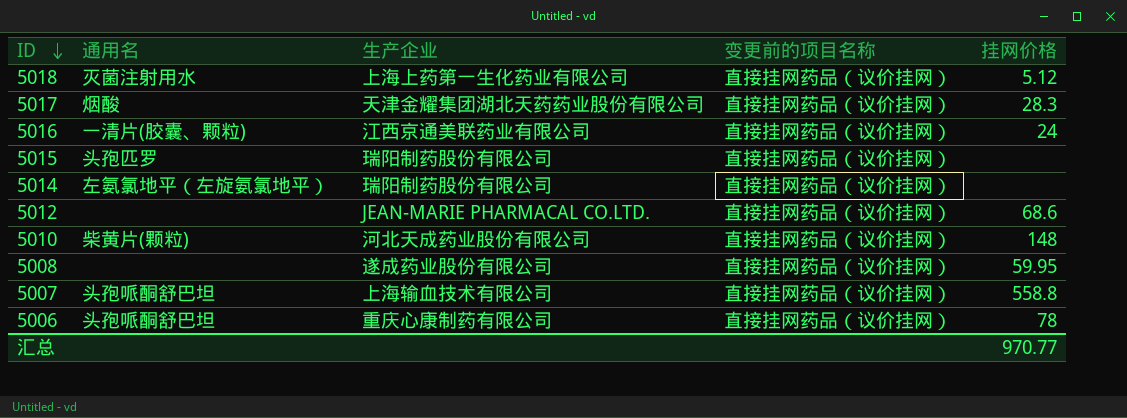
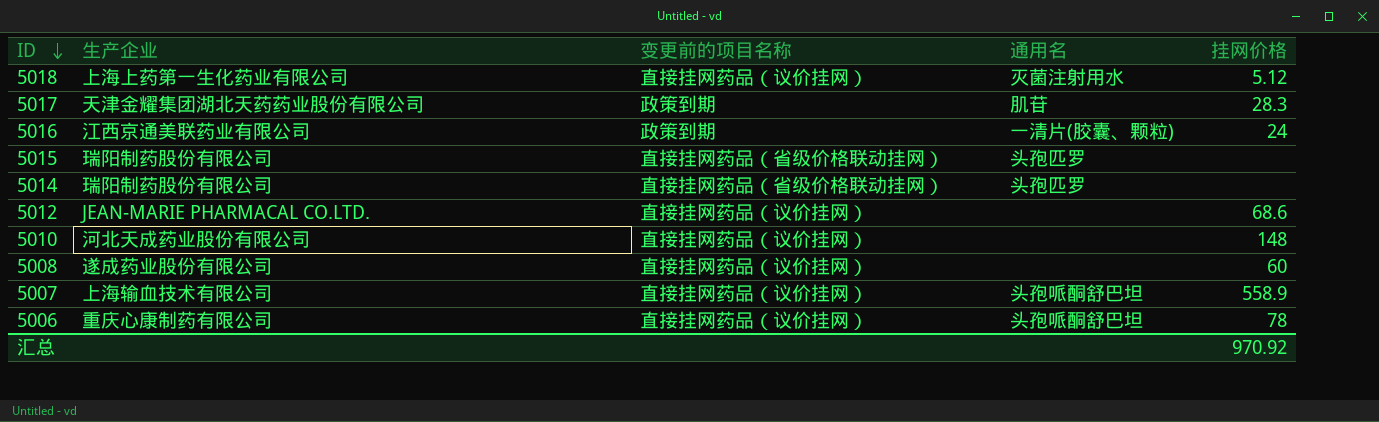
column 通用名 | position: 2 -> 4
5017 | 变更前的项目名称: 直接挂网药品（议价挂网） -> 政策到期
5017 | 通用名: 烟酸 -> 肌苷
5016 | 变更前的项目名称: 直接挂网药品（议价挂网） -> 政策到期
5015 | 变更前的项目名称: 直接挂网药品（议价挂网） -> 直接挂网药品（省级价格联动挂网）
5014 | 变更前的项目名称: 直接挂网药品（议价挂网） -> 直接挂网药品（省级价格联动挂网）
5014 | 通用名: 左氨氯地平（左旋氨氯地平） -> 头孢匹罗
5010 | 通用名: 柴黄片(颗粒) -> none
5008 | 挂网价格: 59.95 -> 60
5007 | 挂网价格: 558.8 -> 558.9
汇总 | 挂网价格: 970.77 -> 970.92

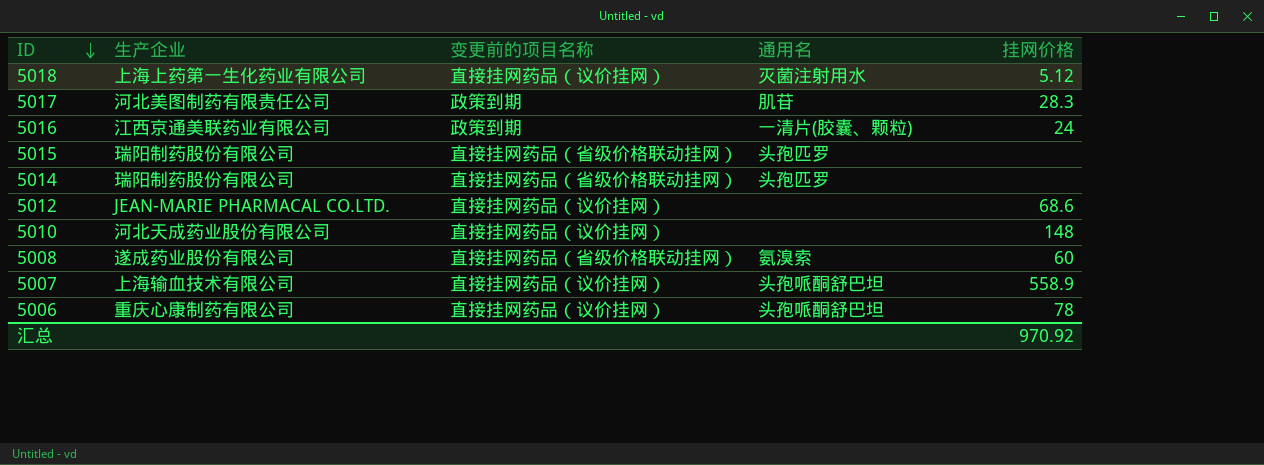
5017 | 生产企业: 天津金耀集团湖北天药药业股份有限公司 -> 河北美图制药有限责任公司
5008 | 变更前的项目名称: 直接挂网药品（议价挂网） -> 直接挂网药品（省级价格联动挂网）
5008 | 通用名: none -> 氨溴索

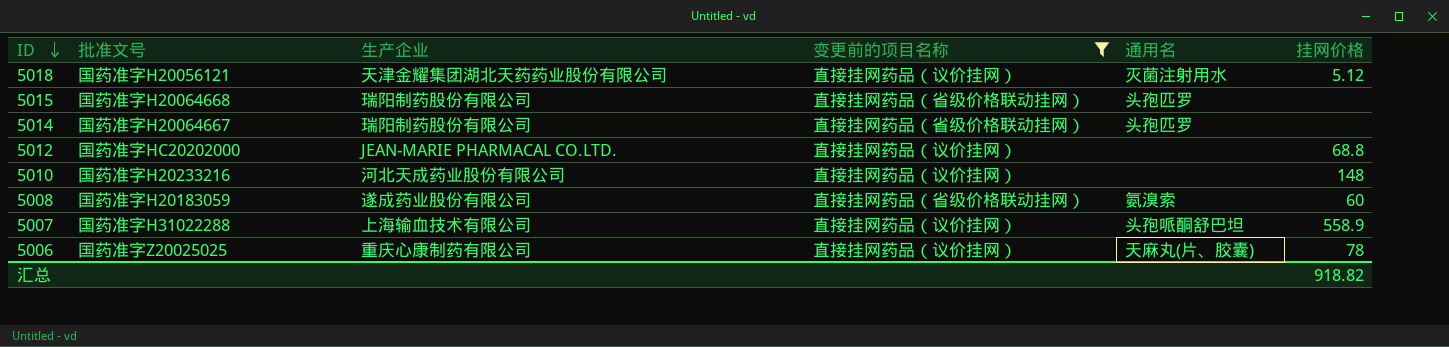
filter: none -> 变更前的项目名称 != 政策到期
column 批准文号 | position: none -> 2
5018 | 生产企业: 上海上药第一生化药业有限公司 -> 天津金耀集团湖北天药药业股份有限公司
5012 | 挂网价格: 68.6 -> 68.8
5006 | 通用名: 头孢哌酮舒巴坦 -> 天麻丸(片、胶囊)
汇总 | 挂网价格: 970.92 -> 918.82

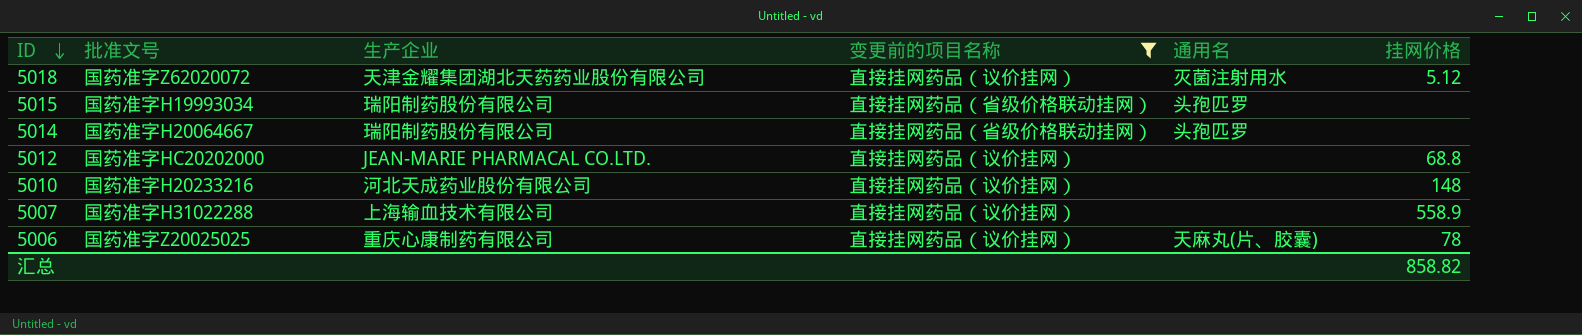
row 5008: 国药准字H20183059 | 遂成药业股份有限公司 | 直接挂网药品（省级价格联动挂网） | 氨溴索 | 60 -> none
5018 | 批准文号: 国药准字H20056121 -> 国药准字Z62020072
5015 | 批准文号: 国药准字H20064668 -> 国药准字H19993034
5007 | 通用名: 头孢哌酮舒巴坦 -> none
汇总 | 挂网价格: 918.82 -> 858.82

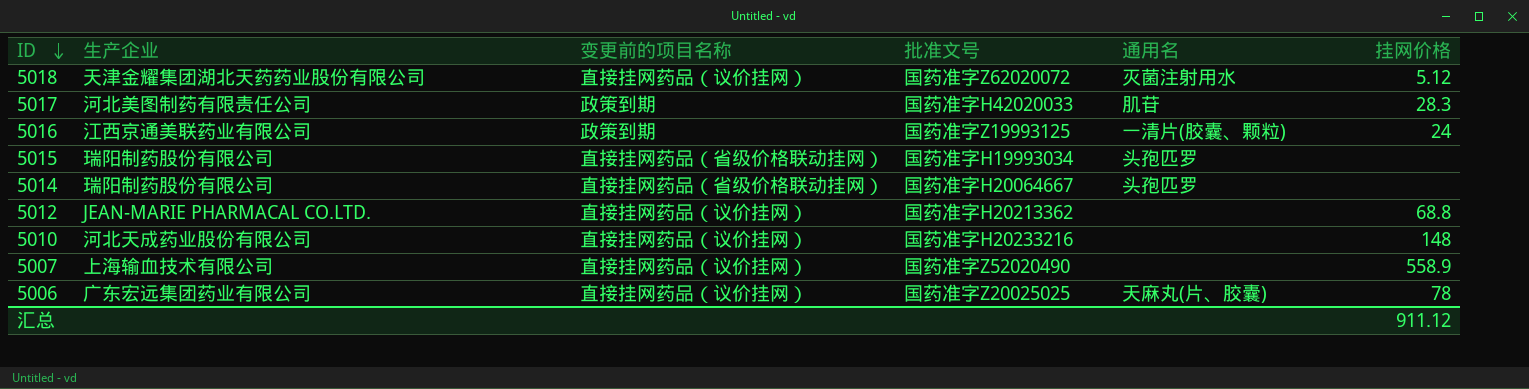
filter: 变更前的项目名称 != 政策到期 -> none
column 批准文号 | position: 2 -> 4
5012 | 批准文号: 国药准字HC20202000 -> 国药准字H20213362
5007 | 批准文号: 国药准字H31022288 -> 国药准字Z52020490
5006 | 生产企业: 重庆心康制药有限公司 -> 广东宏远集团药业有限公司
汇总 | 挂网价格: 858.82 -> 911.12

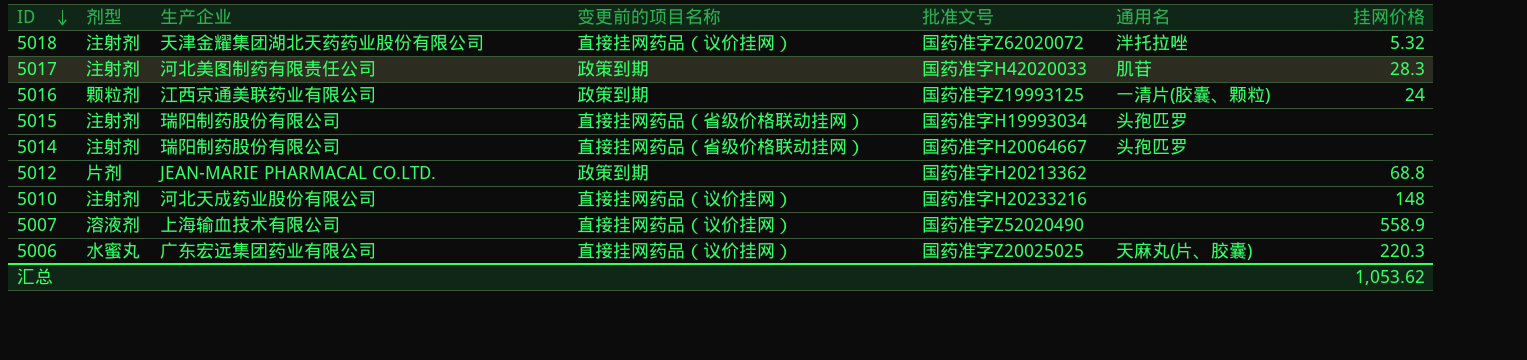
column 剂型 | position: none -> 2
5018 | 通用名: 灭菌注射用水 -> 泮托拉唑
5018 | 挂网价格: 5.12 -> 5.32
5012 | 变更前的项目名称: 直接挂网药品（议价挂网） -> 政策到期
5006 | 挂网价格: 78 -> 220.3
汇总 | 挂网价格: 911.12 -> 1,053.62

